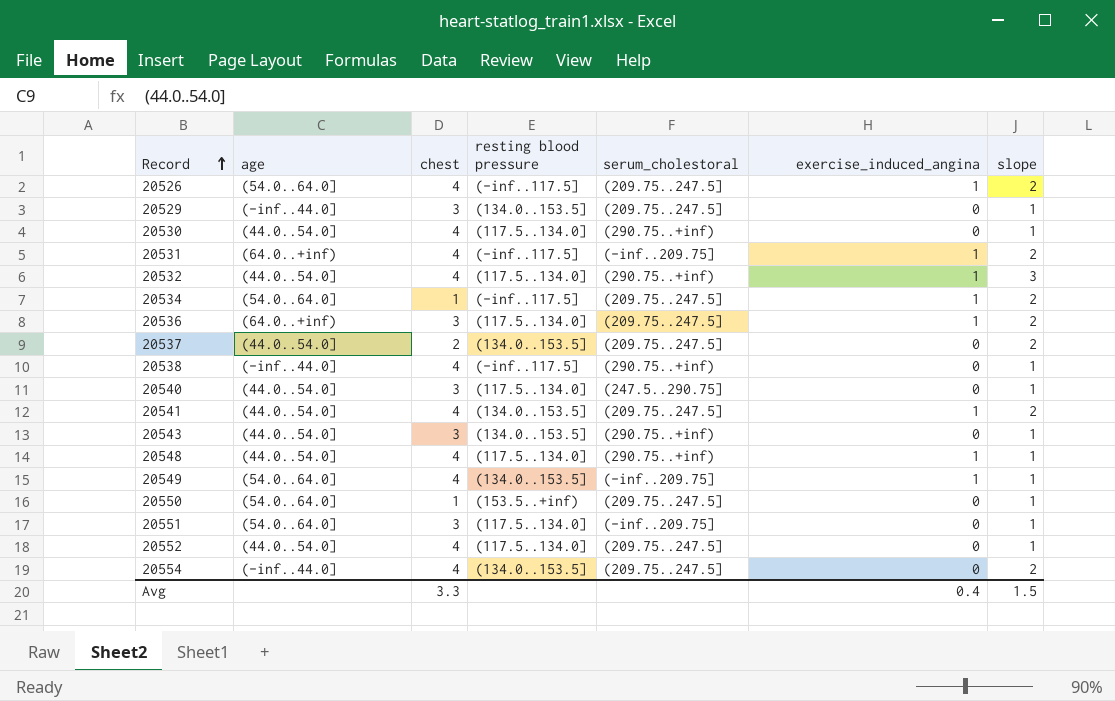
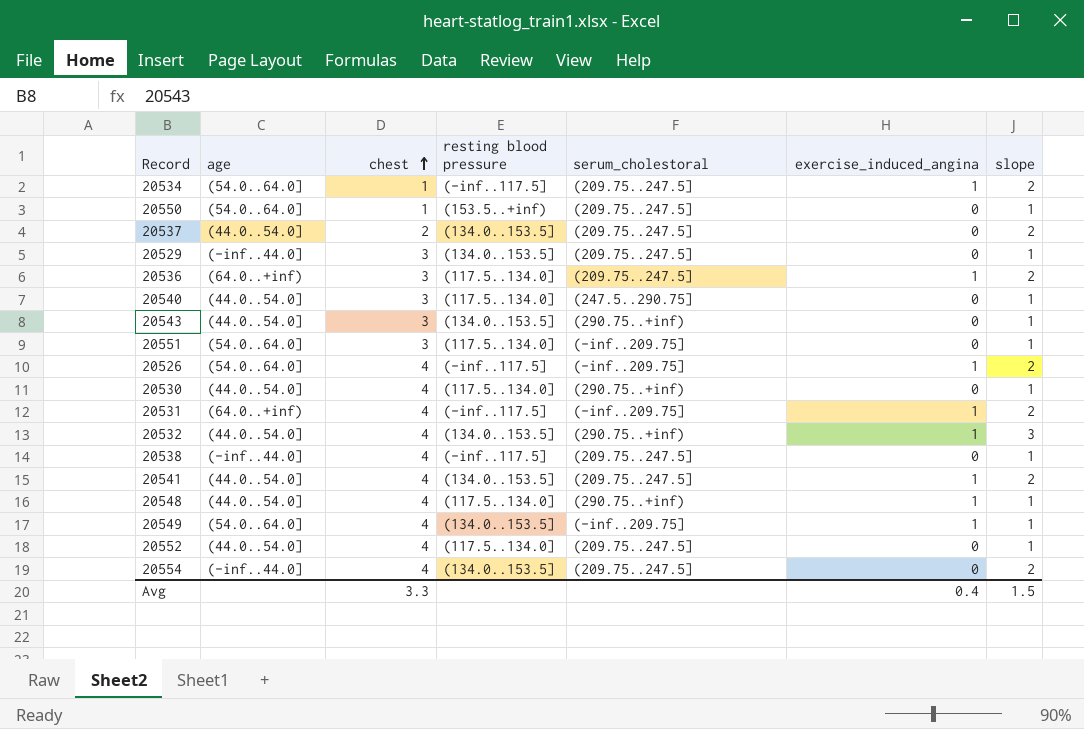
row order: Record ascending -> chest ascending
20526 | serum_cholestoral: (209.75..247.5] -> (-inf..209.75]
20532 | resting blood pressure: (117.5..134.0] -> (134.0..153.5]
20538 | serum_cholestoral: (290.75..+inf) -> (209.75..247.5]

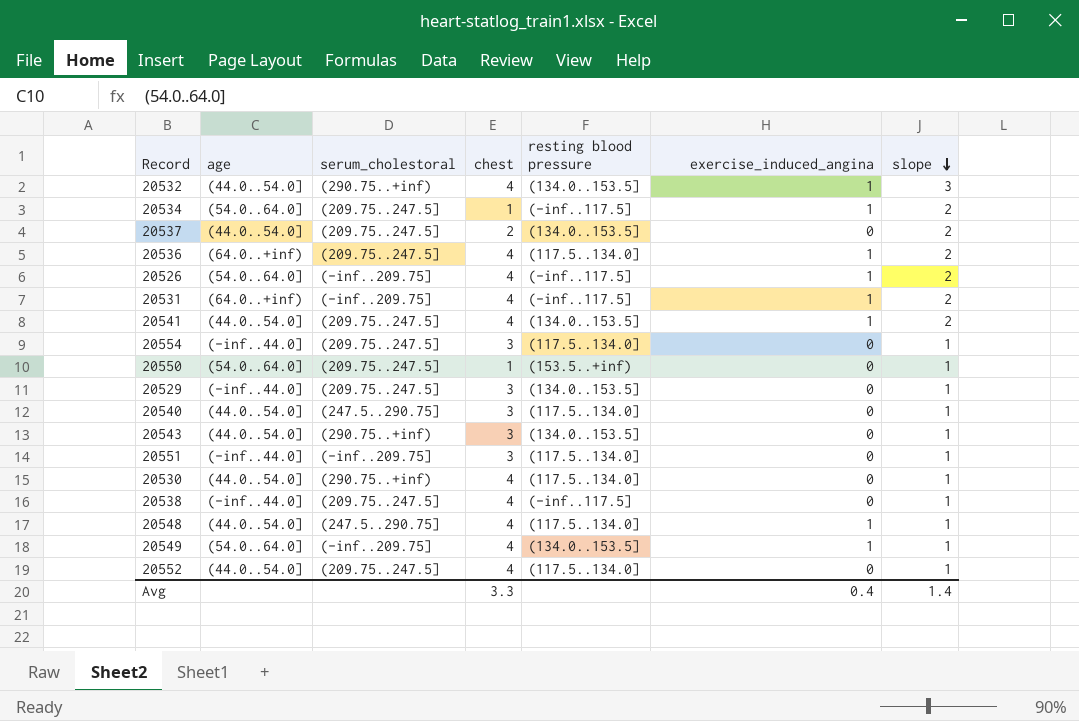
row order: chest ascending -> slope descending
column serum_cholestoral | position: 5 -> 3
20536 | chest: 3 -> 4
20554 | chest: 4 -> 3
20554 | resting blood pressure: (134.0..153.5] -> (117.5..134.0]
20554 | slope: 2 -> 1
20551 | age: (54.0..64.0] -> (-inf..44.0]
20548 | serum_cholestoral: (290.75..+inf) -> (247.5..290.75]
Avg | slope: 1.5 -> 1.4

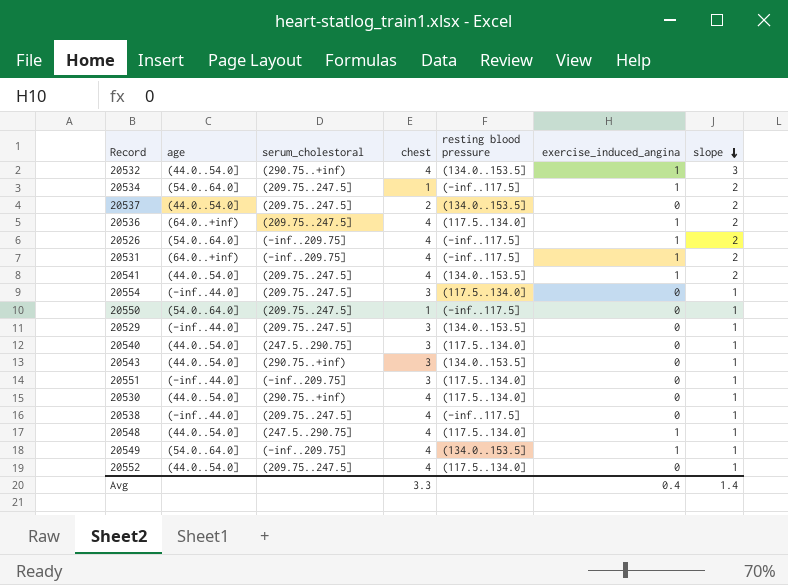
20550 | resting blood pressure: (153.5..+inf) -> (-inf..117.5]

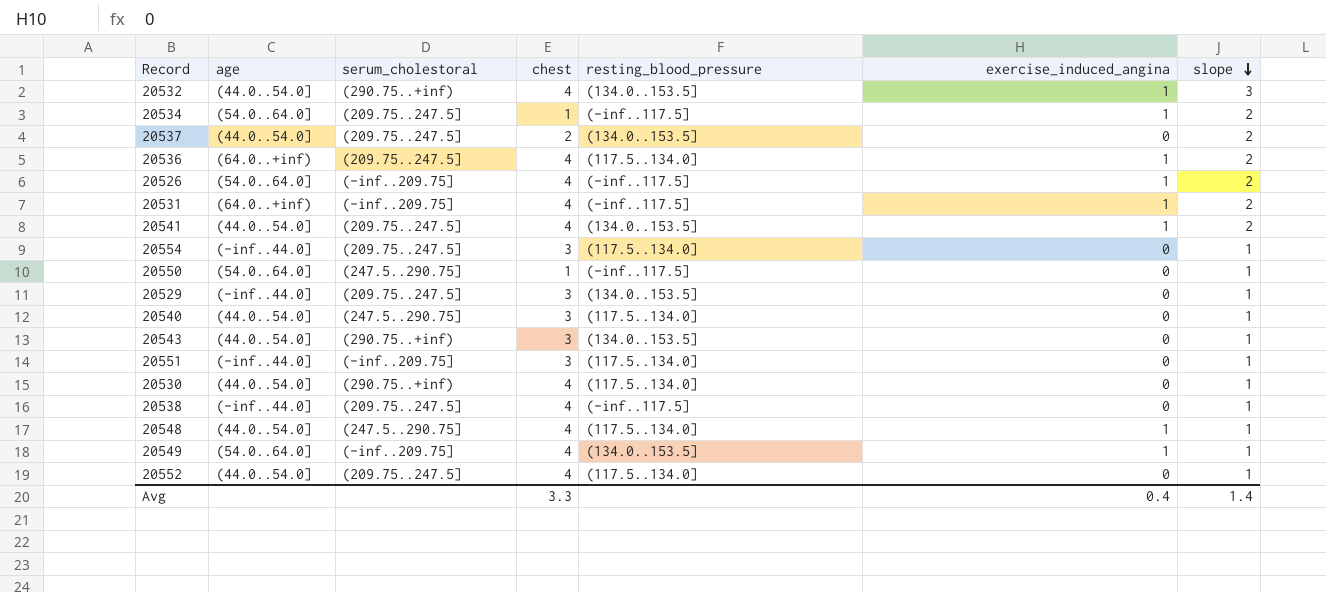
column name: resting blood pressure -> resting_blood_pressure
20550 | serum_cholestoral: (209.75..247.5] -> (247.5..290.75]

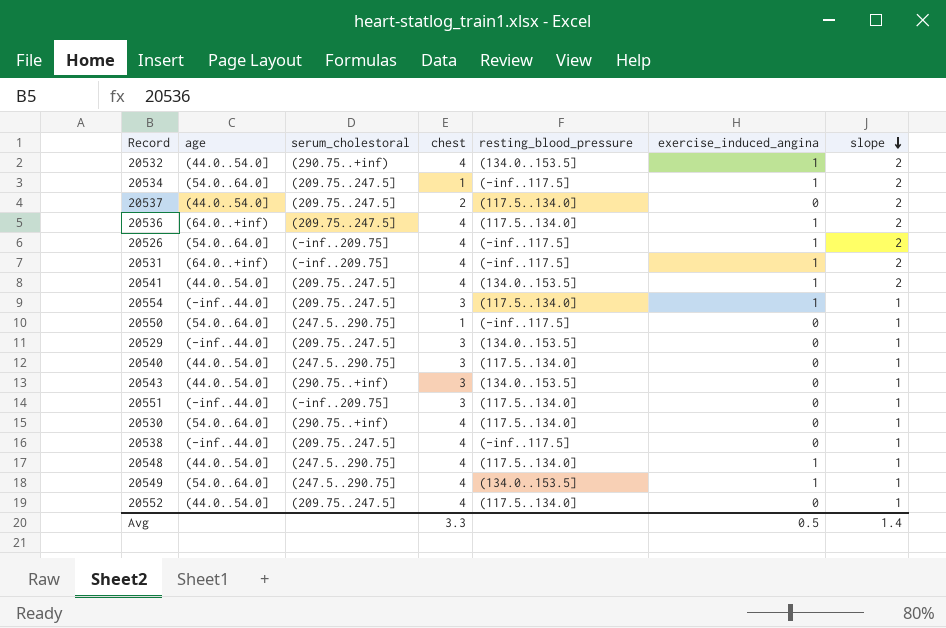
20532 | slope: 3 -> 2
20537 | resting_blood_pressure: (134.0..153.5] -> (117.5..134.0]
20554 | exercise_induced_angina: 0 -> 1
20530 | age: (44.0..54.0] -> (54.0..64.0]
20549 | serum_cholestoral: (-inf..209.75] -> (247.5..290.75]
Avg | exercise_induced_angina: 0.4 -> 0.5

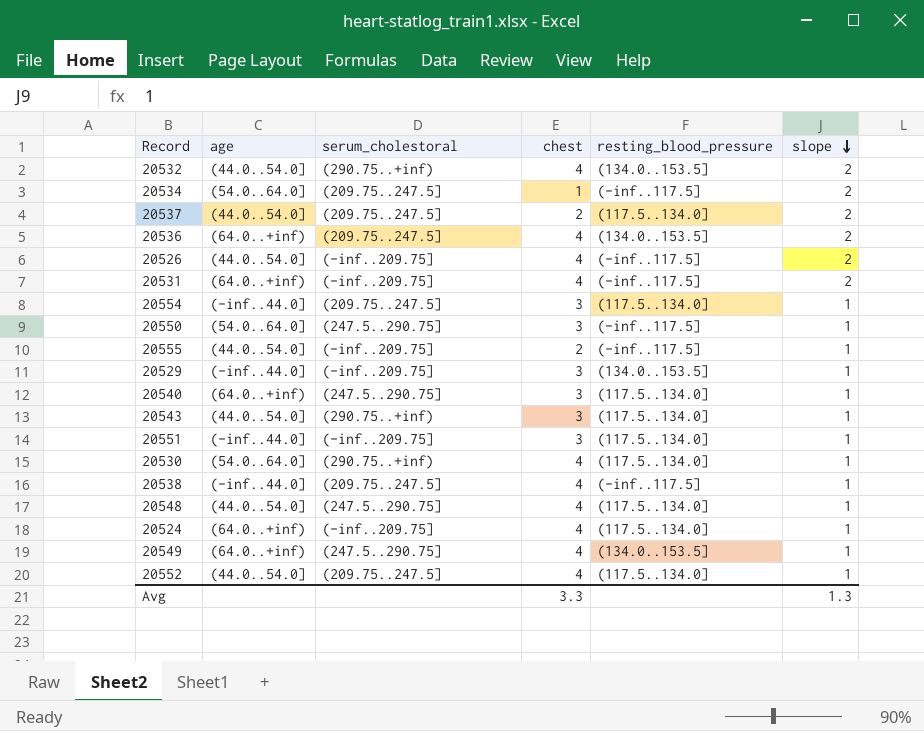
column exercise_induced_angina | position: 6 -> none
row 20541: (44.0..54.0] | (209.75..247.5] | 4 | (134.0..153.5] | 1 | 2 -> none
20536 | resting_blood_pressure: (117.5..134.0] -> (134.0..153.5]
20526 | age: (54.0..64.0] -> (44.0..54.0]
20550 | chest: 1 -> 3
row 20555: none -> (44.0..54.0] | (-inf..209.75] | 2 | (-inf..117.5] | 1
20529 | serum_cholestoral: (209.75..247.5] -> (-inf..209.75]
20540 | age: (44.0..54.0] -> (64.0..+inf)
20543 | resting_blood_pressure: (134.0..153.5] -> (117.5..134.0]
row 20524: none -> (64.0..+inf) | (-inf..209.75] | 4 | (117.5..134.0] | 1
20549 | age: (54.0..64.0] -> (64.0..+inf)
Avg | slope: 1.4 -> 1.3

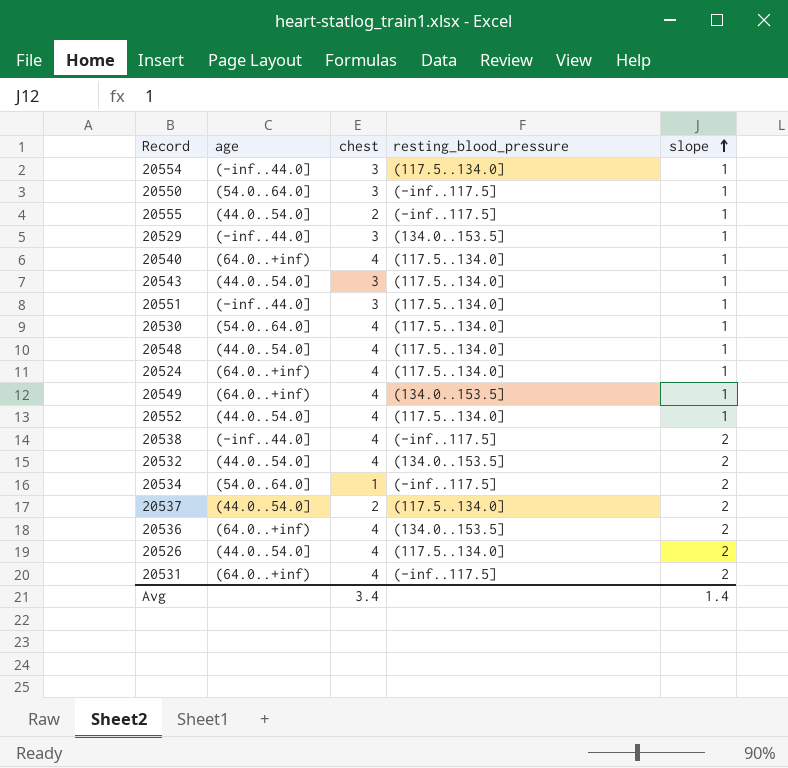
row order: slope descending -> slope ascending
column serum_cholestoral | position: 3 -> none
20540 | chest: 3 -> 4
20538 | slope: 1 -> 2
20526 | resting_blood_pressure: (-inf..117.5] -> (117.5..134.0]
Avg | chest: 3.3 -> 3.4
Avg | slope: 1.3 -> 1.4

